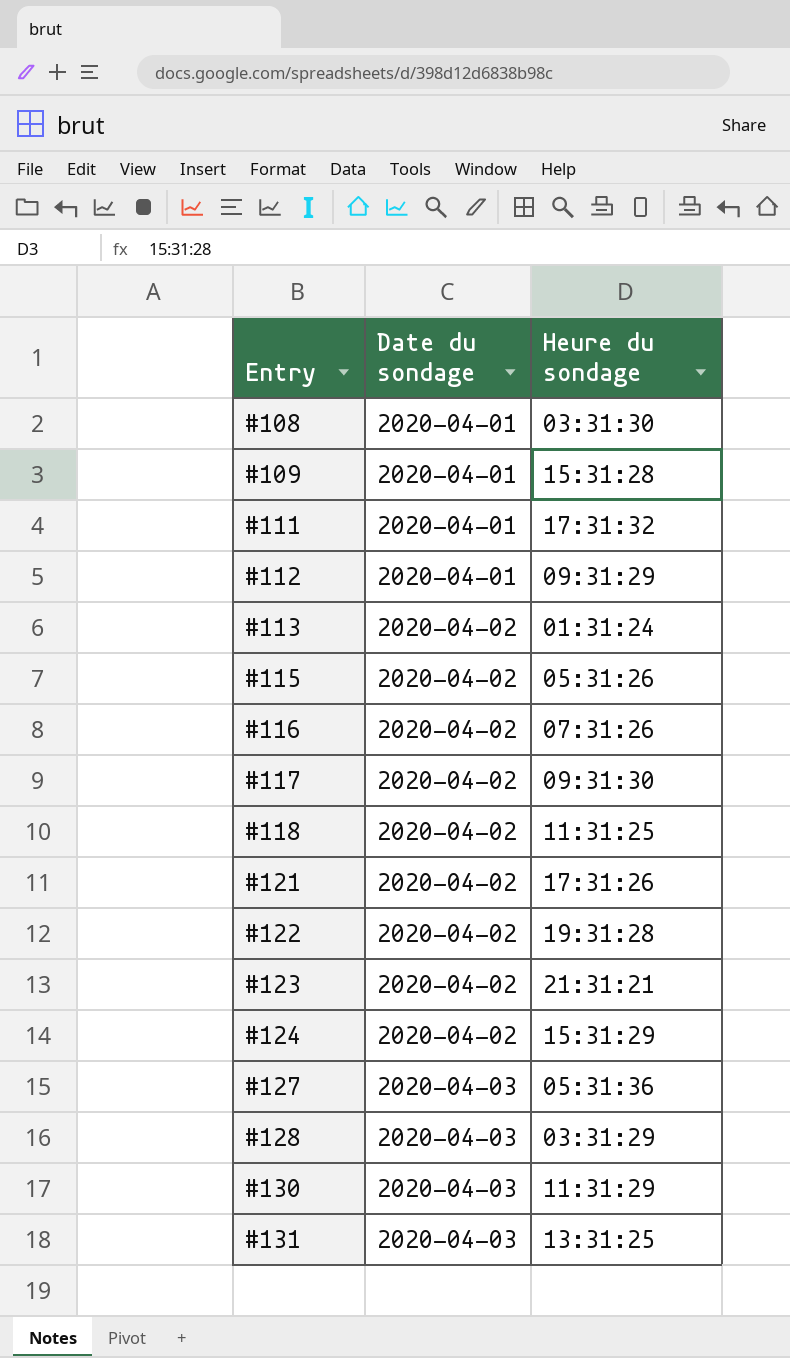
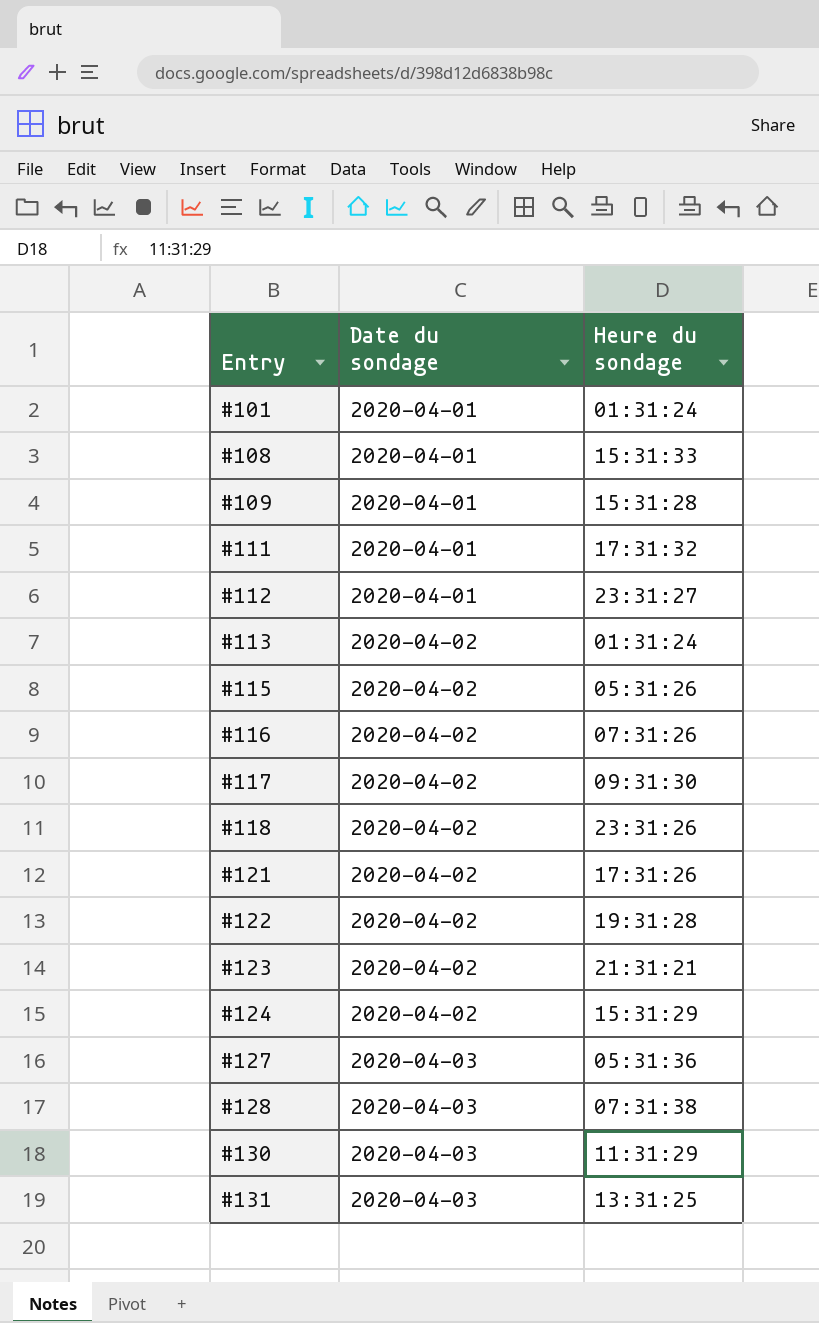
row #101: none -> 2020-04-01 | 01:31:24
#108 | Heure du sondage: 03:31:30 -> 15:31:33
#112 | Heure du sondage: 09:31:29 -> 23:31:27
#118 | Heure du sondage: 11:31:25 -> 23:31:26
#128 | Heure du sondage: 03:31:29 -> 07:31:38

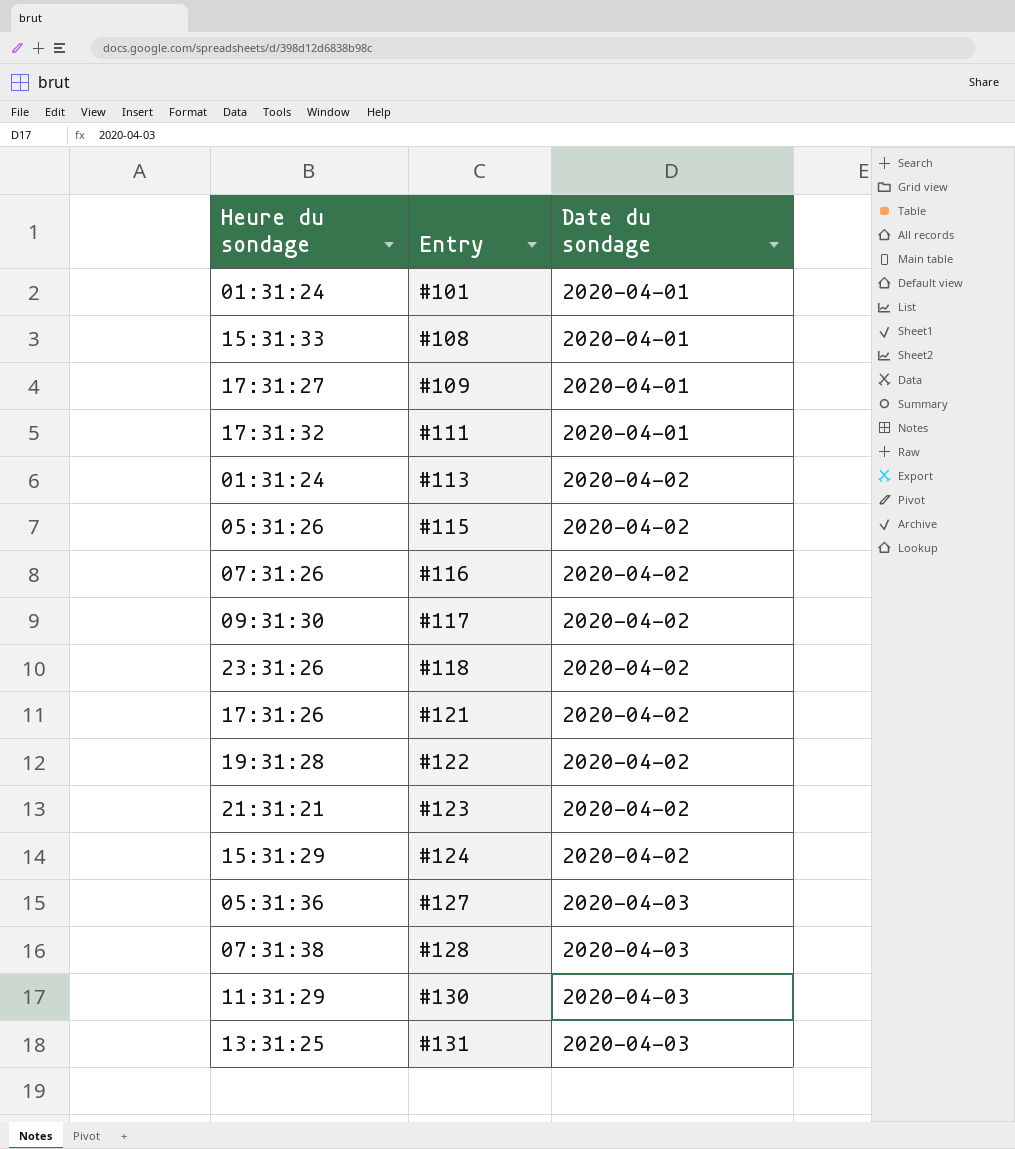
column Heure du sondage | position: 3 -> 1
row #112: 2020-04-01 | 23:31:27 -> none
#109 | Heure du sondage: 15:31:28 -> 17:31:27

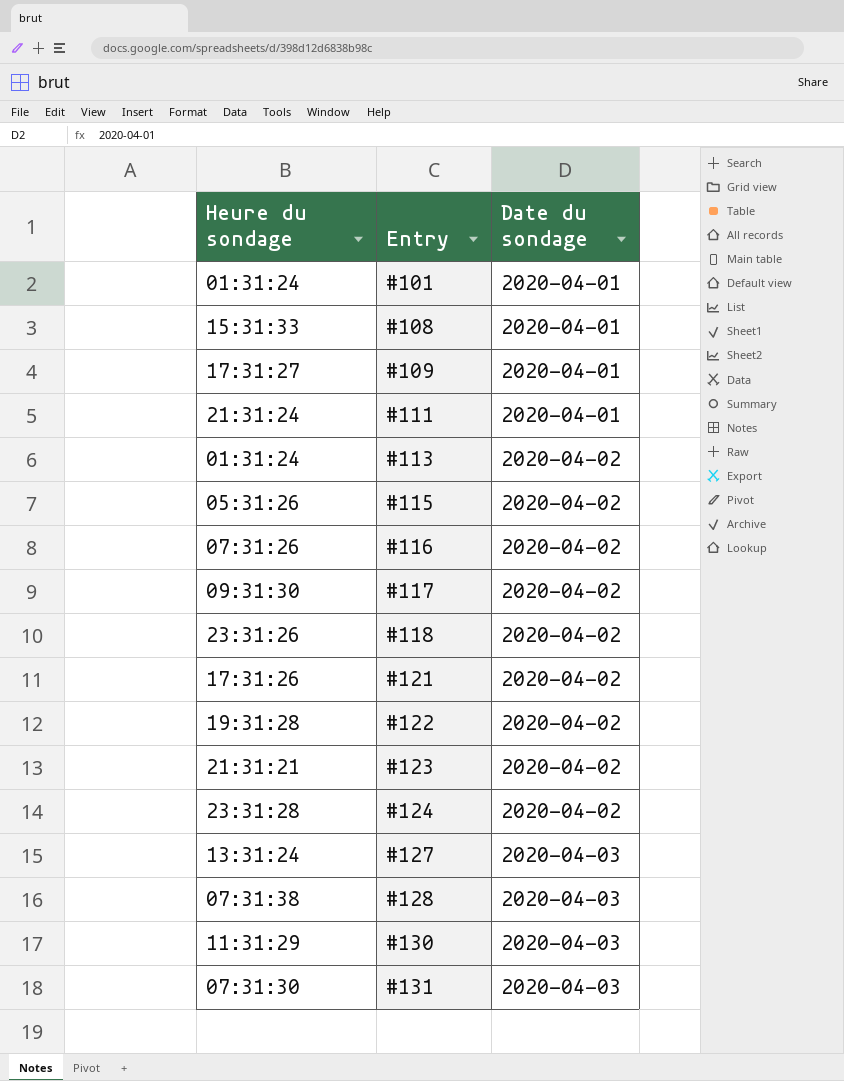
#111 | Heure du sondage: 17:31:32 -> 21:31:24
#124 | Heure du sondage: 15:31:29 -> 23:31:28
#127 | Heure du sondage: 05:31:36 -> 13:31:24
#131 | Heure du sondage: 13:31:25 -> 07:31:30

